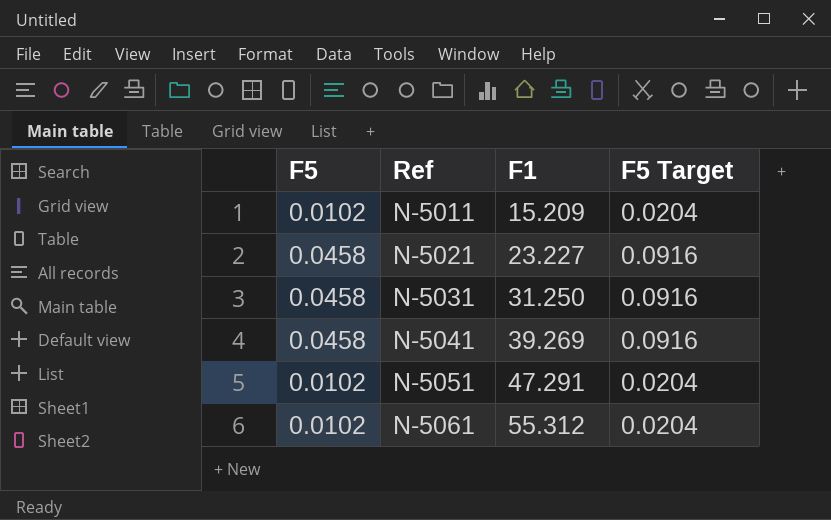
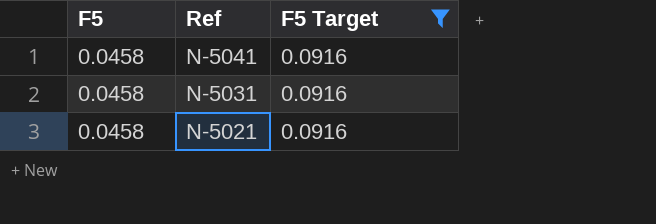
filter: none -> F5 Target = 0.0916
row order: Ref ascending -> Ref descending
column F1 | position: 3 -> none

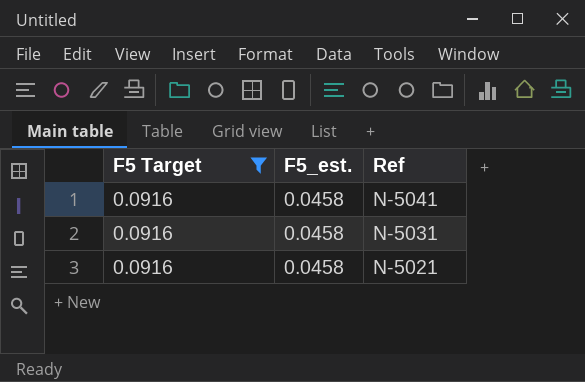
column F5 Target | position: 3 -> 1
column name: F5 -> F5_est.

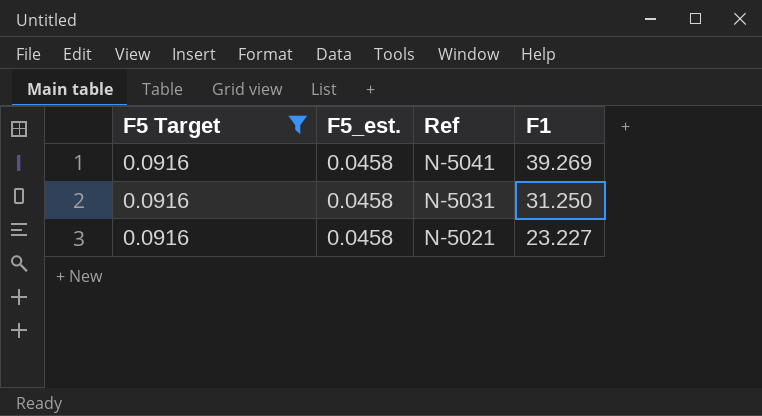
column F1 | position: none -> 4

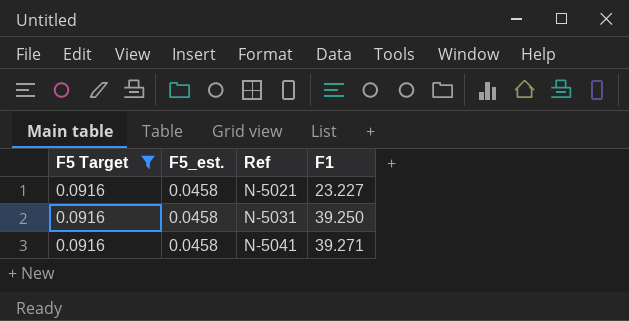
row order: Ref descending -> Ref ascending
N-5031 | F1: 31.250 -> 39.250
N-5041 | F1: 39.269 -> 39.271

